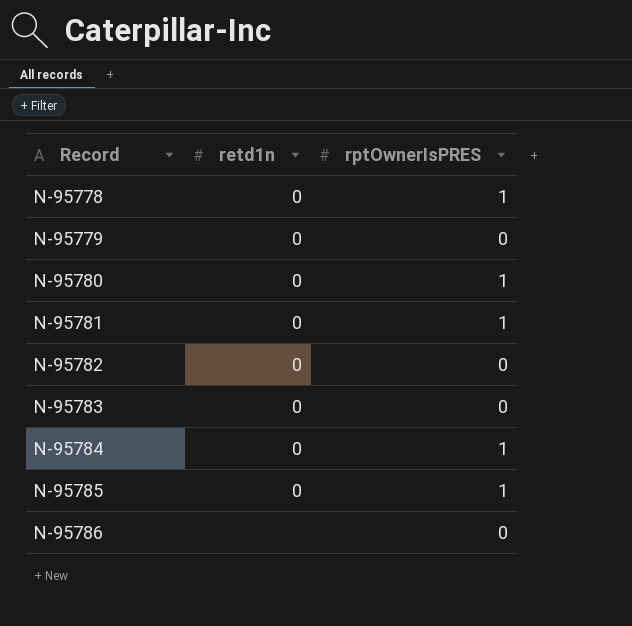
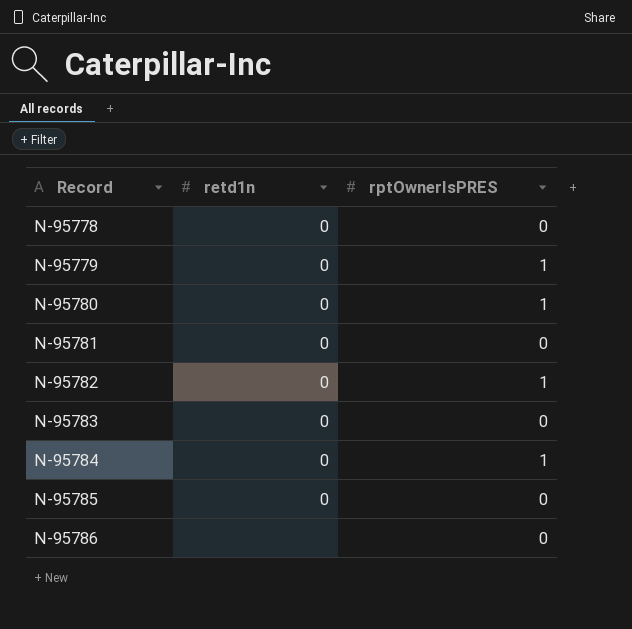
N-95778 | rptOwnerIsPRES: 1 -> 0
N-95779 | rptOwnerIsPRES: 0 -> 1
N-95781 | rptOwnerIsPRES: 1 -> 0
N-95782 | rptOwnerIsPRES: 0 -> 1
N-95785 | rptOwnerIsPRES: 1 -> 0

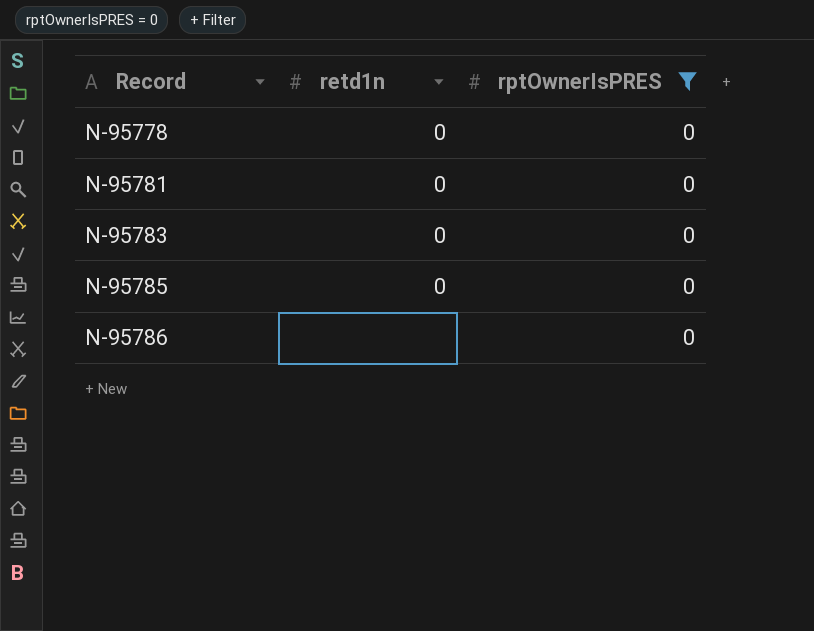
filter: none -> rptOwnerIsPRES = 0

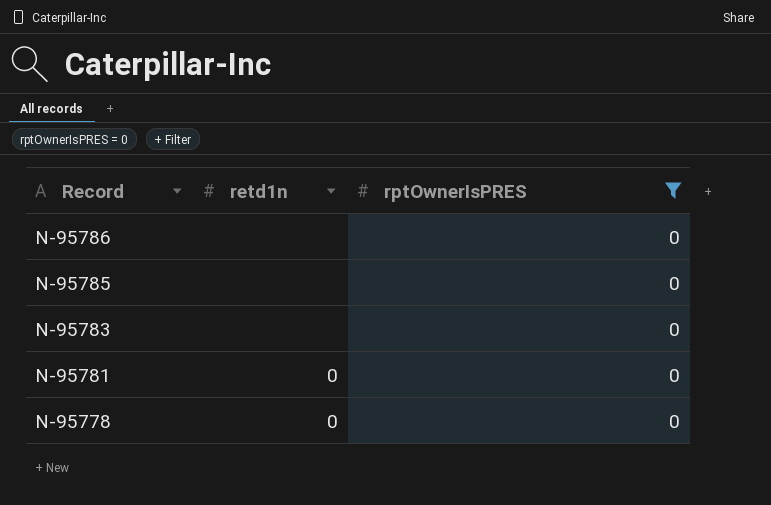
row order: Record ascending -> Record descending
N-95785 | retd1n: 0 -> none
N-95783 | retd1n: 0 -> none

